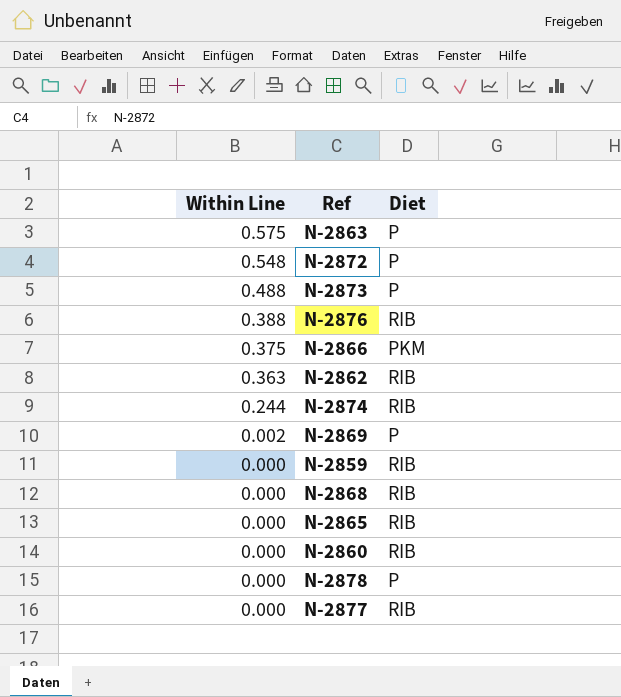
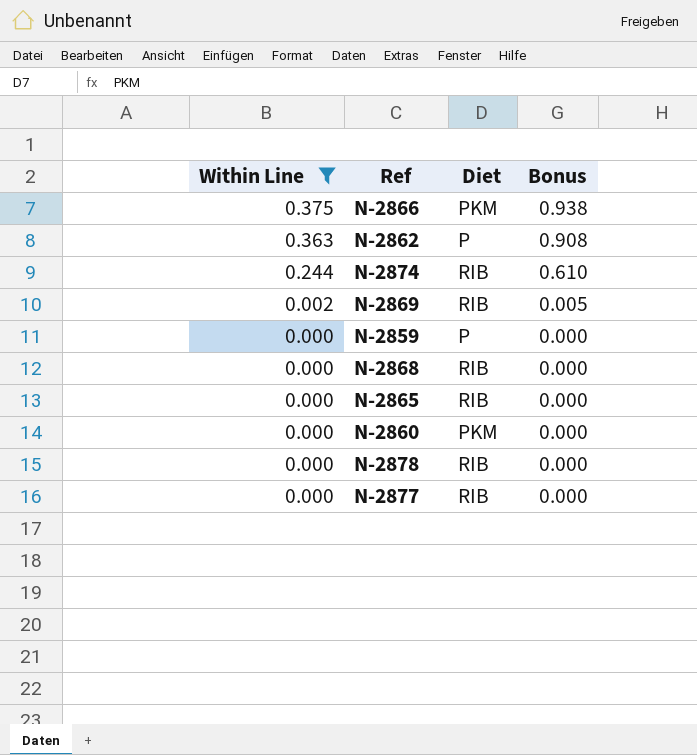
filter: none -> Within Line <= 0.375
column Bonus | formula: none -> [Within Line] * 2.5
N-2862 | Diet: RIB -> P
N-2869 | Diet: P -> RIB
N-2859 | Diet: RIB -> P
N-2860 | Diet: RIB -> PKM
N-2878 | Diet: P -> RIB

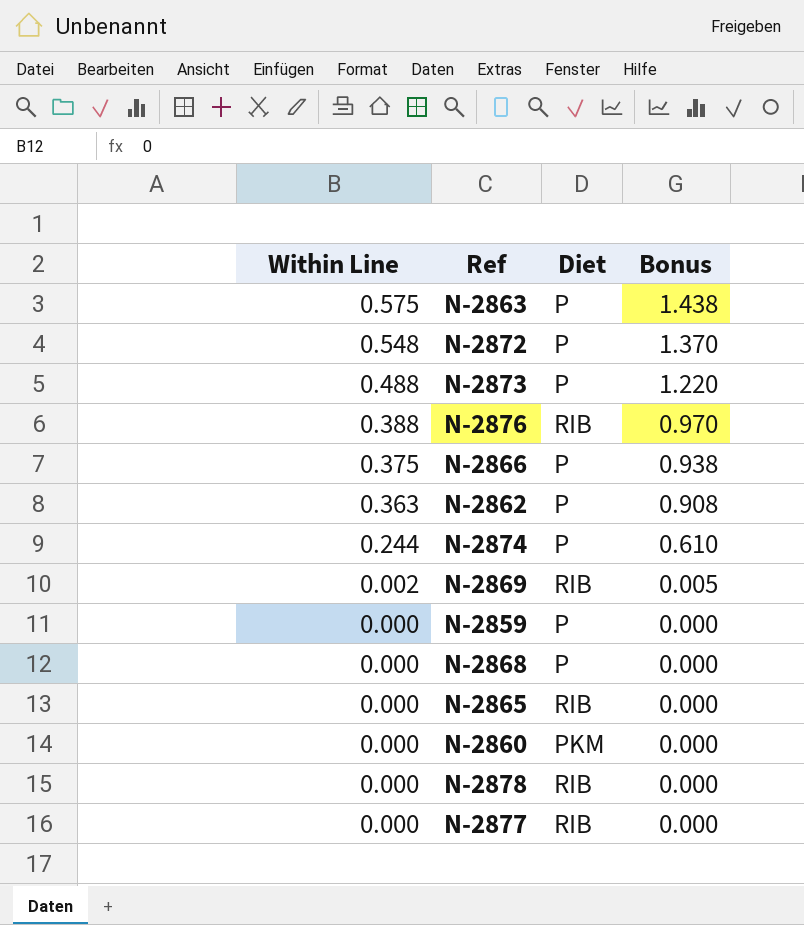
filter: Within Line <= 0.375 -> none
N-2866 | Diet: PKM -> P
N-2874 | Diet: RIB -> P
N-2868 | Diet: RIB -> P

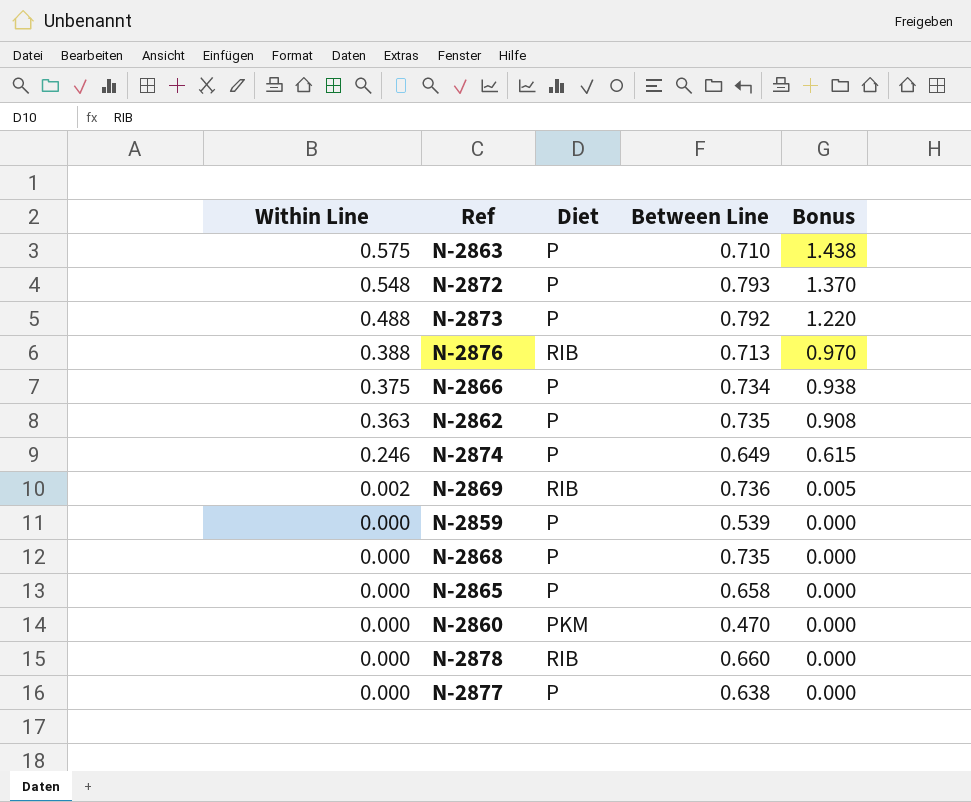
column Between Line | position: none -> 4
N-2874 | Within Line: 0.244 -> 0.246
N-2874 | Bonus: 0.610 -> 0.615
N-2865 | Diet: RIB -> P
N-2877 | Diet: RIB -> P

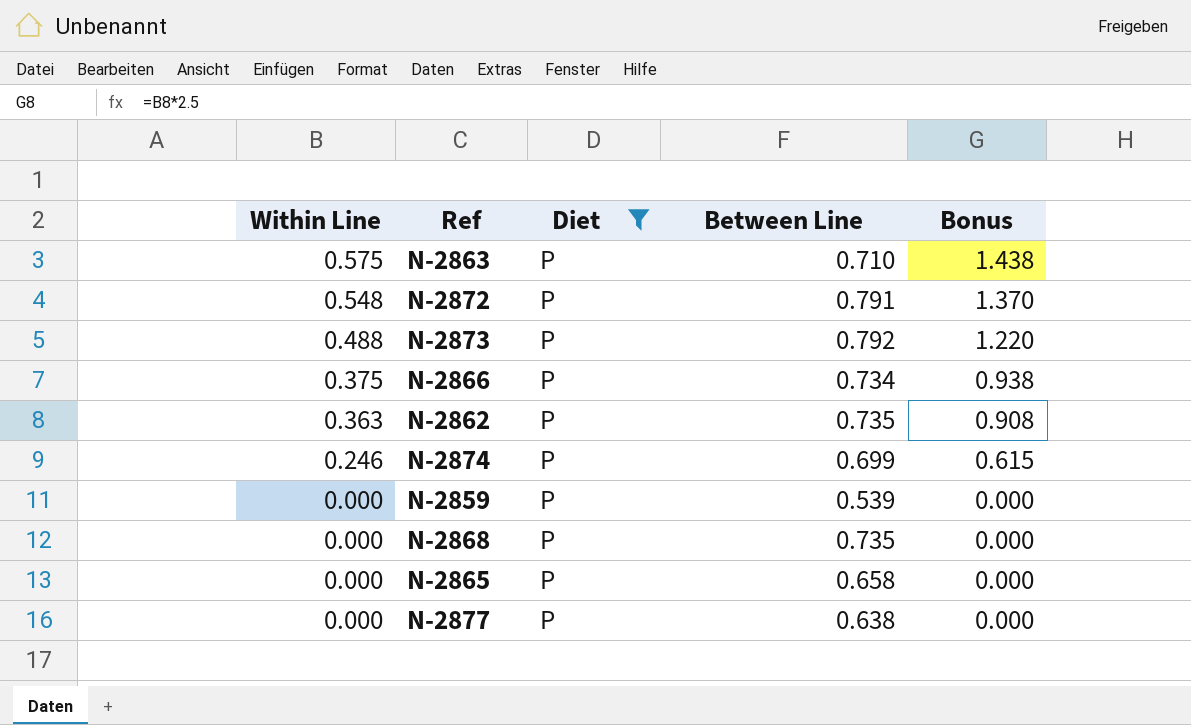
filter: none -> Diet = P
N-2872 | Between Line: 0.793 -> 0.791
N-2874 | Between Line: 0.649 -> 0.699

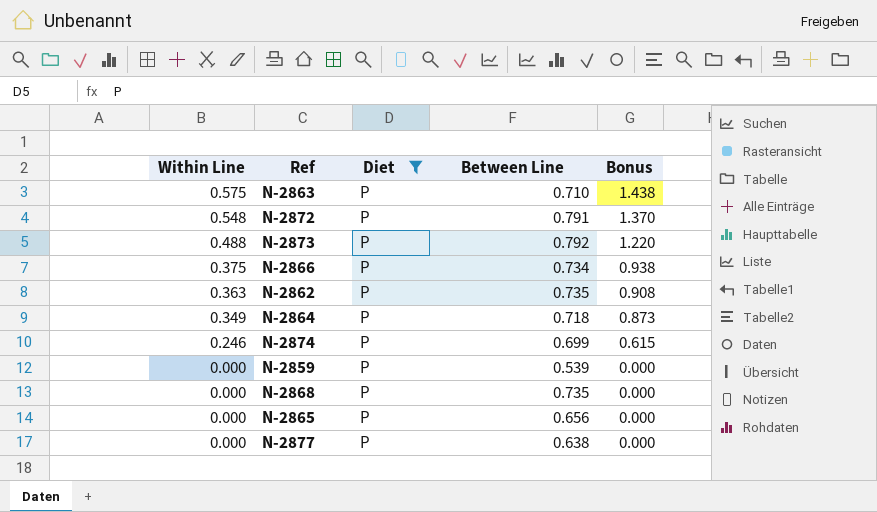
row N-2864: none -> 0.349 | P | 0.718 | 0.873
N-2865 | Between Line: 0.658 -> 0.656

